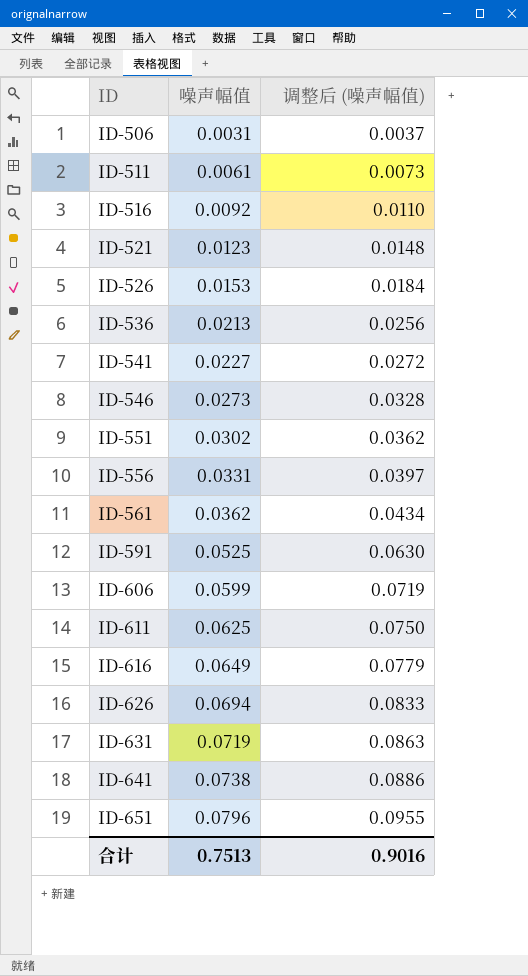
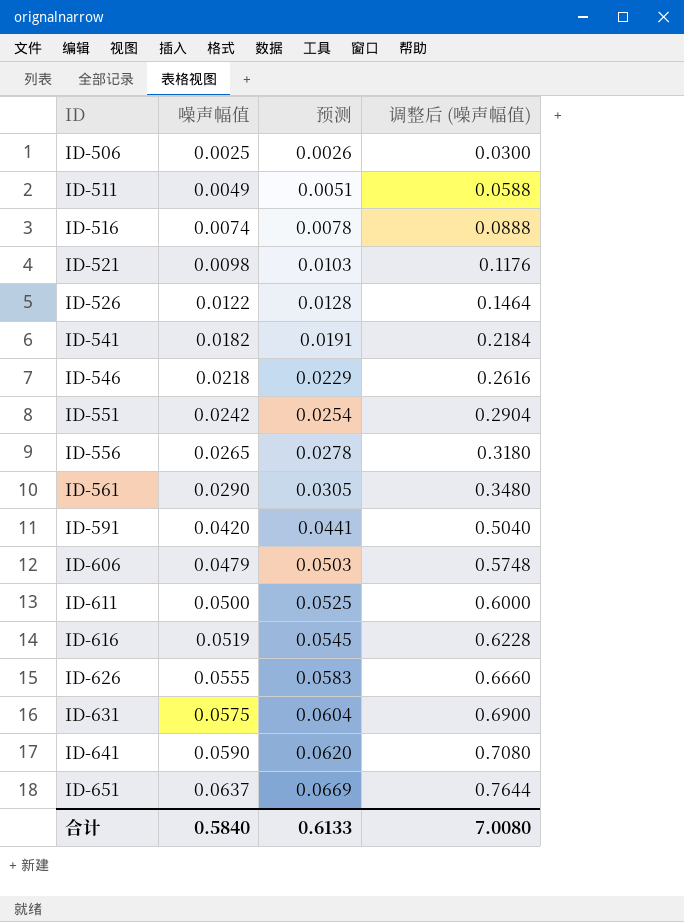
column 预测 | formula: none -> [噪声幅值] * 1.05
column 调整后 (噪声幅值) | formula: [噪声幅值] * 1.2 -> [噪声幅值] * 12
row ID-536: 0.0213 | 0.0256 -> none
ID-506 | 噪声幅值: 0.0031 -> 0.0025
ID-511 | 噪声幅值: 0.0061 -> 0.0049
ID-516 | 噪声幅值: 0.0092 -> 0.0074
ID-521 | 噪声幅值: 0.0123 -> 0.0098
ID-526 | 噪声幅值: 0.0153 -> 0.0122
ID-541 | 噪声幅值: 0.0227 -> 0.0182
ID-546 | 噪声幅值: 0.0273 -> 0.0218
ID-551 | 噪声幅值: 0.0302 -> 0.0242
ID-556 | 噪声幅值: 0.0331 -> 0.0265
ID-561 | 噪声幅值: 0.0362 -> 0.0290
ID-591 | 噪声幅值: 0.0525 -> 0.0420
ID-606 | 噪声幅值: 0.0599 -> 0.0479
ID-611 | 噪声幅值: 0.0625 -> 0.0500
ID-616 | 噪声幅值: 0.0649 -> 0.0519
ID-626 | 噪声幅值: 0.0694 -> 0.0555
ID-631 | 噪声幅值: 0.0719 -> 0.0575
ID-641 | 噪声幅值: 0.0738 -> 0.0590
ID-651 | 噪声幅值: 0.0796 -> 0.0637
合计 | 噪声幅值: 0.7513 -> 0.5840
合计 | 调整后 (噪声幅值): 0.9016 -> 7.0080

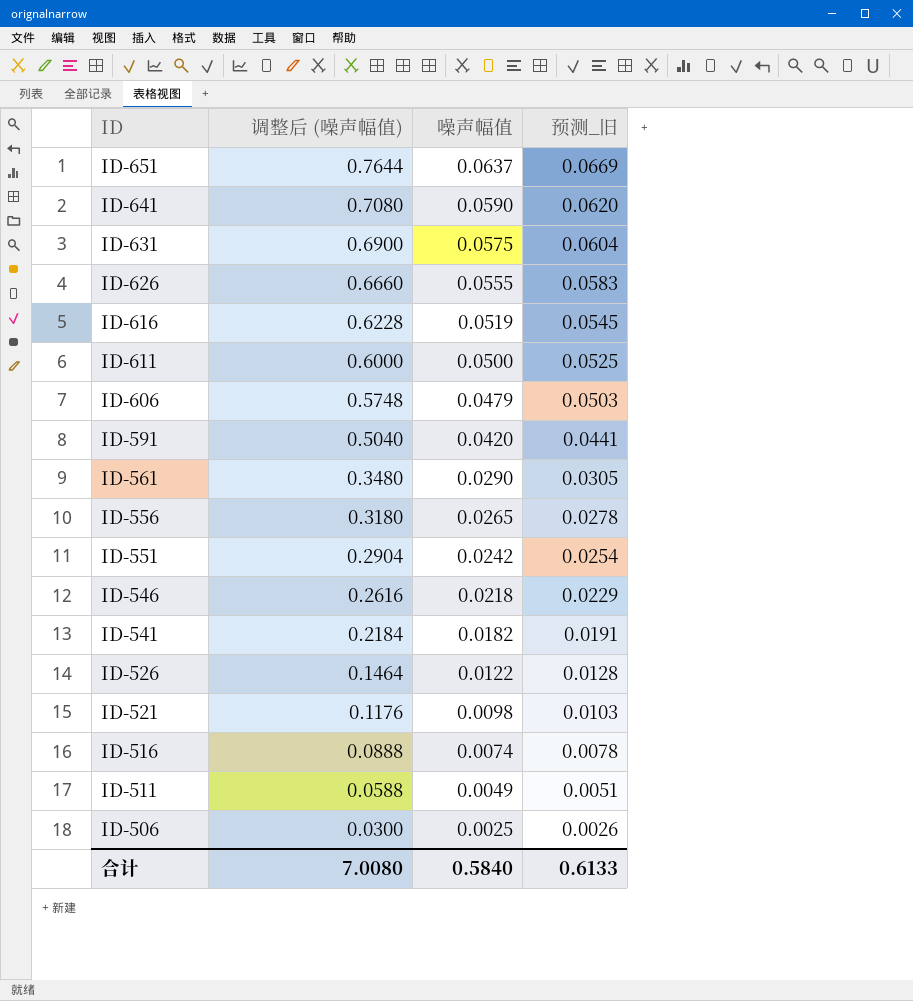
row order: ID ascending -> ID descending
column 调整后 (噪声幅值) | position: 4 -> 2
column name: 预测 -> 预测_旧

